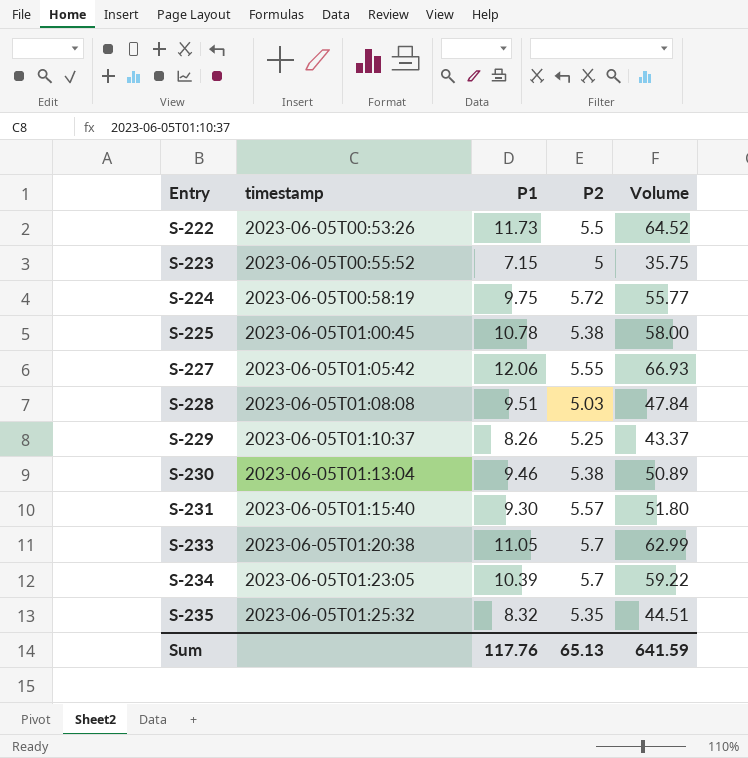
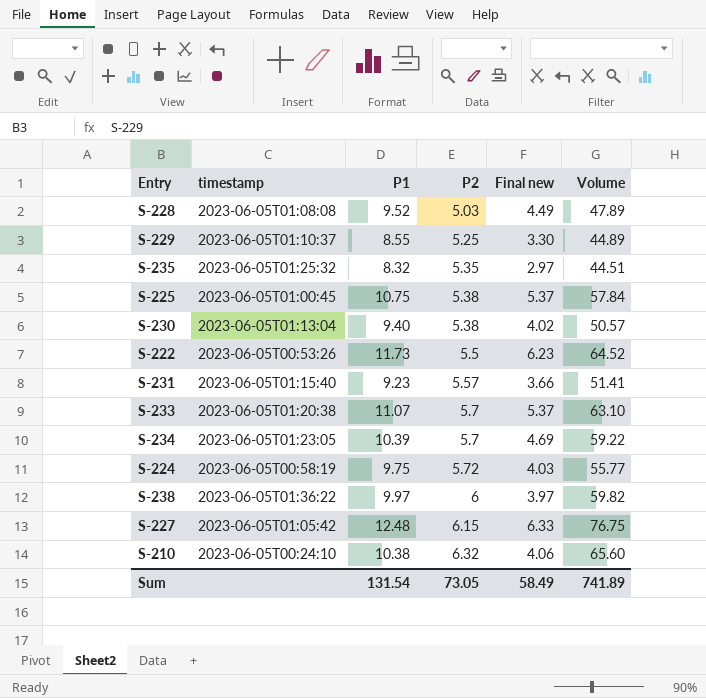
row order: Entry ascending -> P2 ascending
column Final new | formula: none -> [P1] - [P2]
row S-223: 2023-06-05T00:55:52 | 7.15 | 5 | 35.75 -> none
S-228 | P1: 9.51 -> 9.52
S-228 | Volume: 47.84 -> 47.89
S-229 | P1: 8.26 -> 8.55
S-229 | Volume: 43.37 -> 44.89
S-225 | P1: 10.78 -> 10.75
S-225 | Volume: 58.00 -> 57.84
S-230 | P1: 9.46 -> 9.40
S-230 | Volume: 50.89 -> 50.57
S-231 | P1: 9.30 -> 9.23
S-231 | Volume: 51.80 -> 51.41
S-233 | P1: 11.05 -> 11.07
S-233 | Volume: 62.99 -> 63.10
row S-238: none -> 2023-06-05T01:36:22 | 9.97 | 6 | 3.97 | 59.82
S-227 | P1: 12.06 -> 12.48
S-227 | P2: 5.55 -> 6.15
S-227 | Volume: 66.93 -> 76.75
row S-210: none -> 2023-06-05T00:24:10 | 10.38 | 6.32 | 4.06 | 65.60
Sum | P1: 117.76 -> 131.54
Sum | P2: 65.13 -> 73.05
Sum | Volume: 641.59 -> 741.89

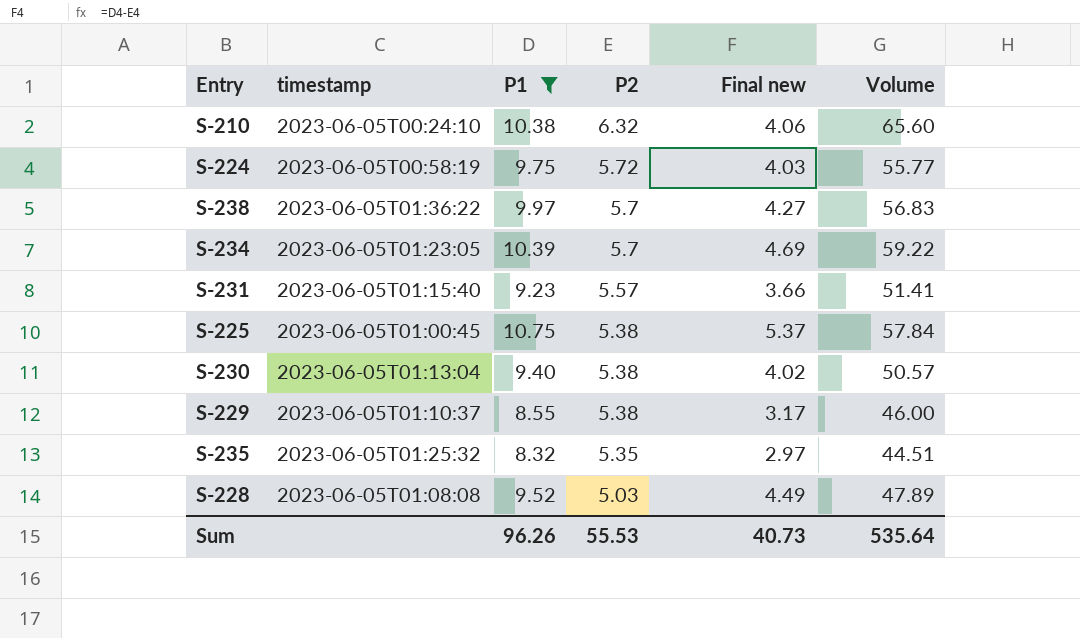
filter: none -> P1 <= 10.75
row order: P2 ascending -> P2 descending
S-238 | P2: 6 -> 5.7
S-238 | Final new: 3.97 -> 4.27
S-238 | Volume: 59.82 -> 56.83
S-229 | P2: 5.25 -> 5.38
S-229 | Final new: 3.30 -> 3.17
S-229 | Volume: 44.89 -> 46.00
Sum | P1: 131.54 -> 96.26
Sum | P2: 73.05 -> 55.53
Sum | Final new: 58.49 -> 40.73
Sum | Volume: 741.89 -> 535.64

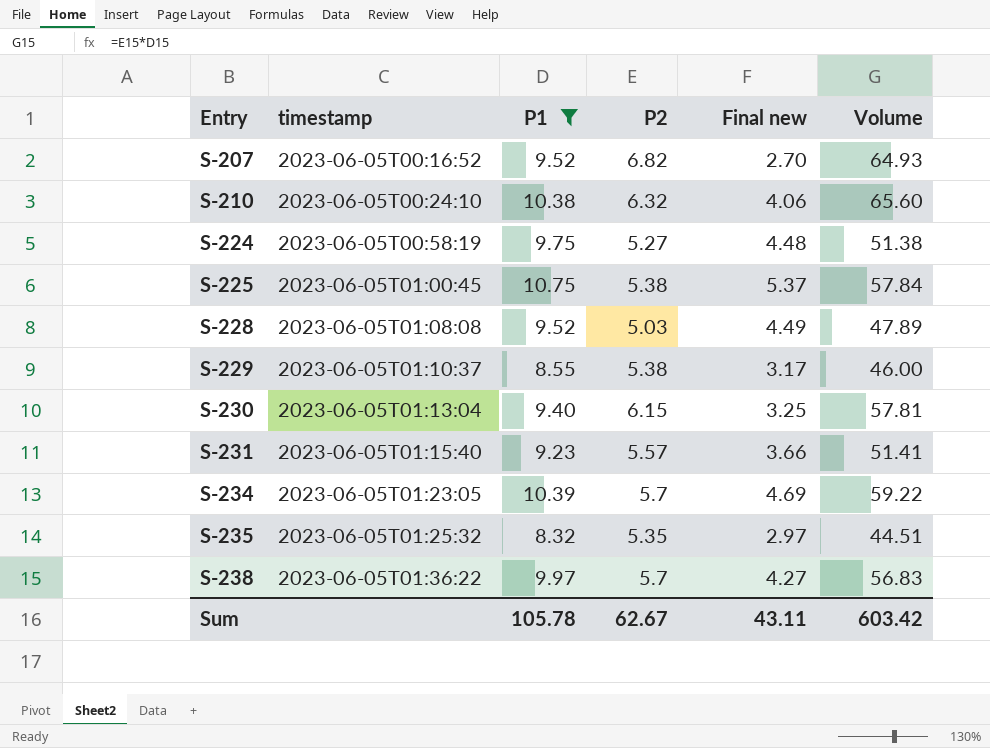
row order: P2 descending -> Entry ascending
row S-207: none -> 2023-06-05T00:16:52 | 9.52 | 6.82 | 2.70 | 64.93
S-224 | P2: 5.72 -> 5.27
S-224 | Final new: 4.03 -> 4.48
S-224 | Volume: 55.77 -> 51.38
S-230 | P2: 5.38 -> 6.15
S-230 | Final new: 4.02 -> 3.25
S-230 | Volume: 50.57 -> 57.81
Sum | P1: 96.26 -> 105.78
Sum | P2: 55.53 -> 62.67
Sum | Final new: 40.73 -> 43.11
Sum | Volume: 535.64 -> 603.42

